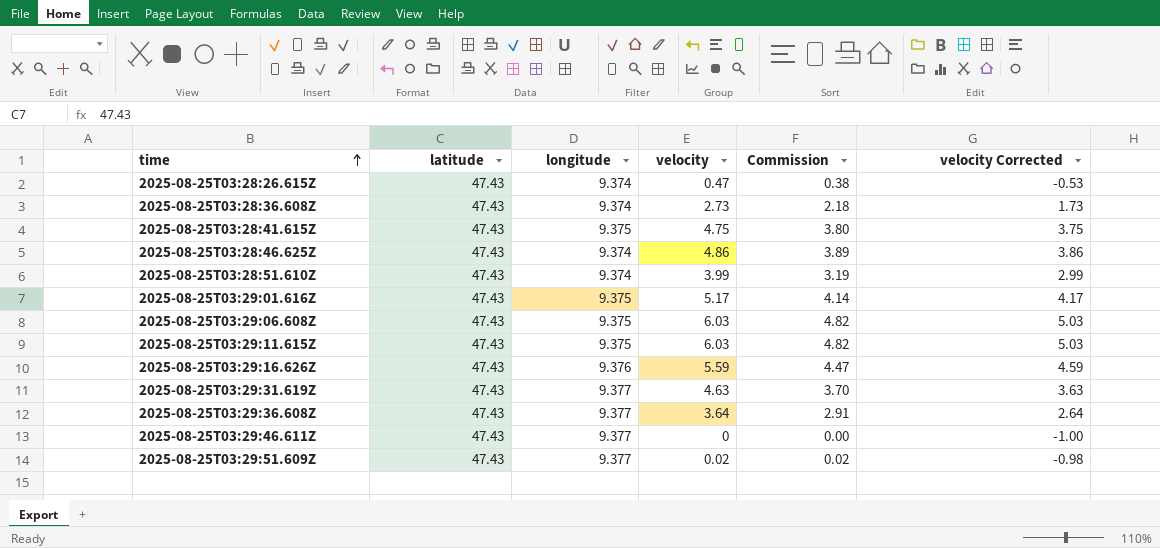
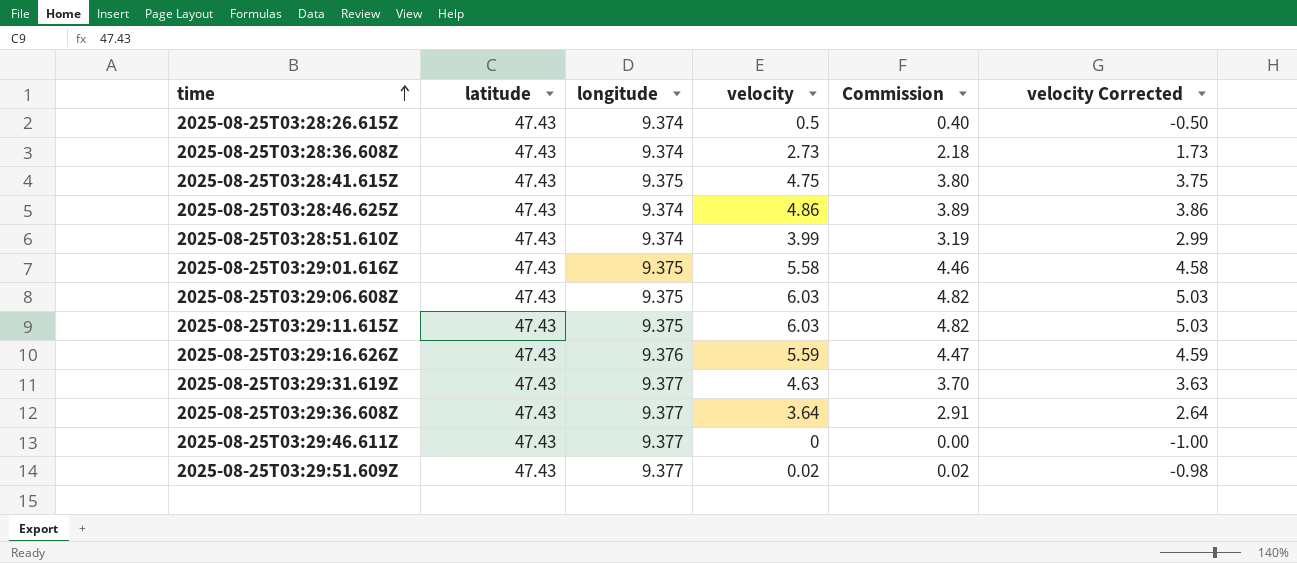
2025-08-25T03:28:26.615Z | velocity: 0.47 -> 0.5
2025-08-25T03:28:26.615Z | Commission: 0.38 -> 0.40
2025-08-25T03:28:26.615Z | velocity Corrected: -0.53 -> -0.50
2025-08-25T03:29:01.616Z | velocity: 5.17 -> 5.58
2025-08-25T03:29:01.616Z | Commission: 4.14 -> 4.46
2025-08-25T03:29:01.616Z | velocity Corrected: 4.17 -> 4.58

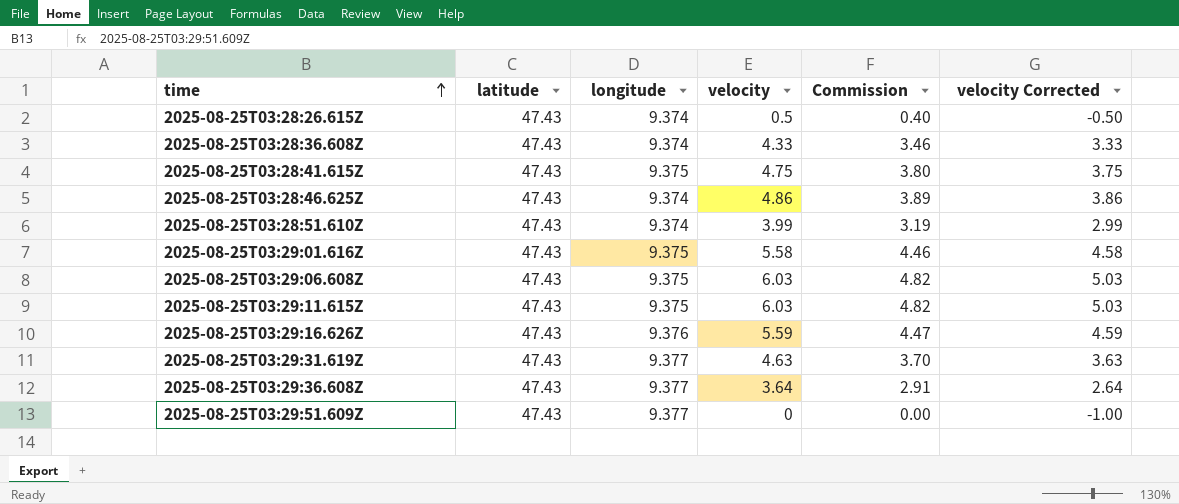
row 2025-08-25T03:29:46.611Z: 47.43 | 9.377 | 0 | 0.00 | -1.00 -> none
2025-08-25T03:28:36.608Z | velocity: 2.73 -> 4.33
2025-08-25T03:28:36.608Z | Commission: 2.18 -> 3.46
2025-08-25T03:28:36.608Z | velocity Corrected: 1.73 -> 3.33
2025-08-25T03:29:51.609Z | velocity: 0.02 -> 0
2025-08-25T03:29:51.609Z | Commission: 0.02 -> 0.00
2025-08-25T03:29:51.609Z | velocity Corrected: -0.98 -> -1.00

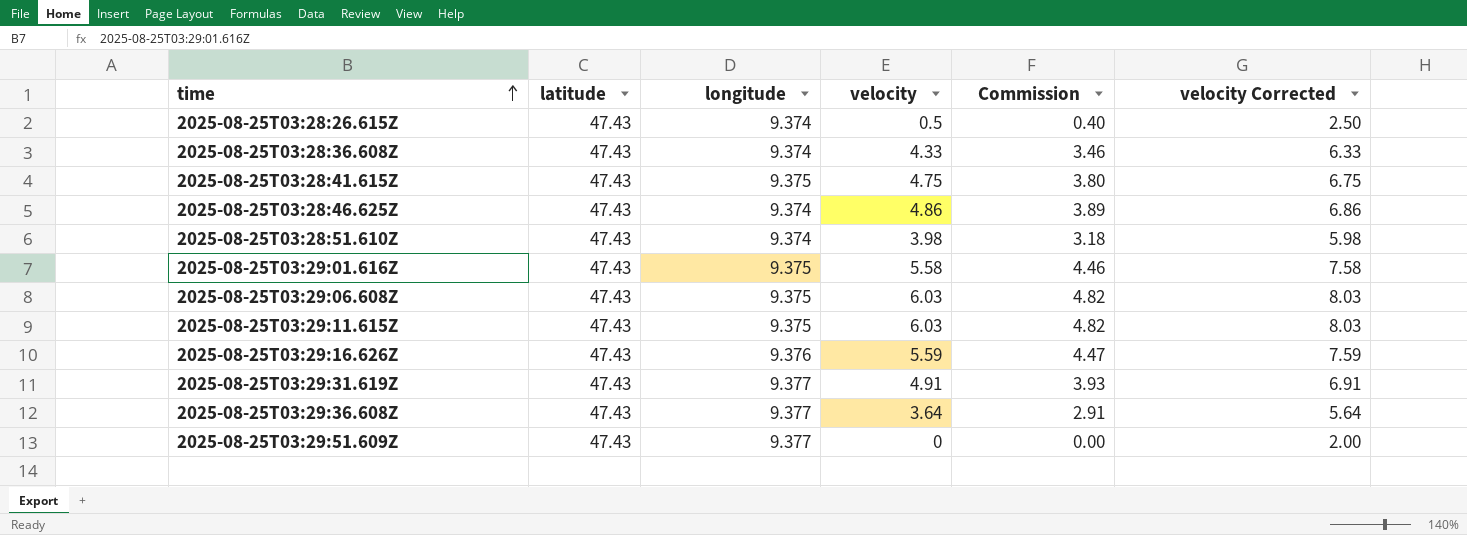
column velocity Corrected | formula: [velocity] - 1 -> [velocity] + 2
2025-08-25T03:28:51.610Z | velocity: 3.99 -> 3.98
2025-08-25T03:28:51.610Z | Commission: 3.19 -> 3.18
2025-08-25T03:29:31.619Z | velocity: 4.63 -> 4.91
2025-08-25T03:29:31.619Z | Commission: 3.70 -> 3.93

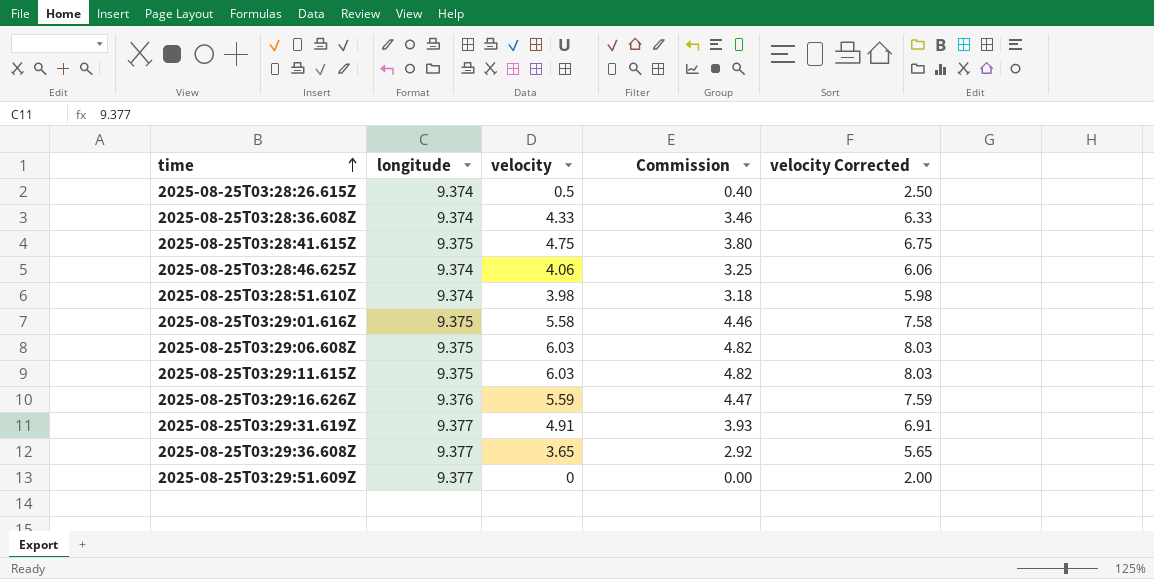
column latitude | position: 2 -> none
2025-08-25T03:28:46.625Z | velocity: 4.86 -> 4.06
2025-08-25T03:28:46.625Z | Commission: 3.89 -> 3.25
2025-08-25T03:28:46.625Z | velocity Corrected: 6.86 -> 6.06
2025-08-25T03:29:36.608Z | velocity: 3.64 -> 3.65
2025-08-25T03:29:36.608Z | Commission: 2.91 -> 2.92
2025-08-25T03:29:36.608Z | velocity Corrected: 5.64 -> 5.65

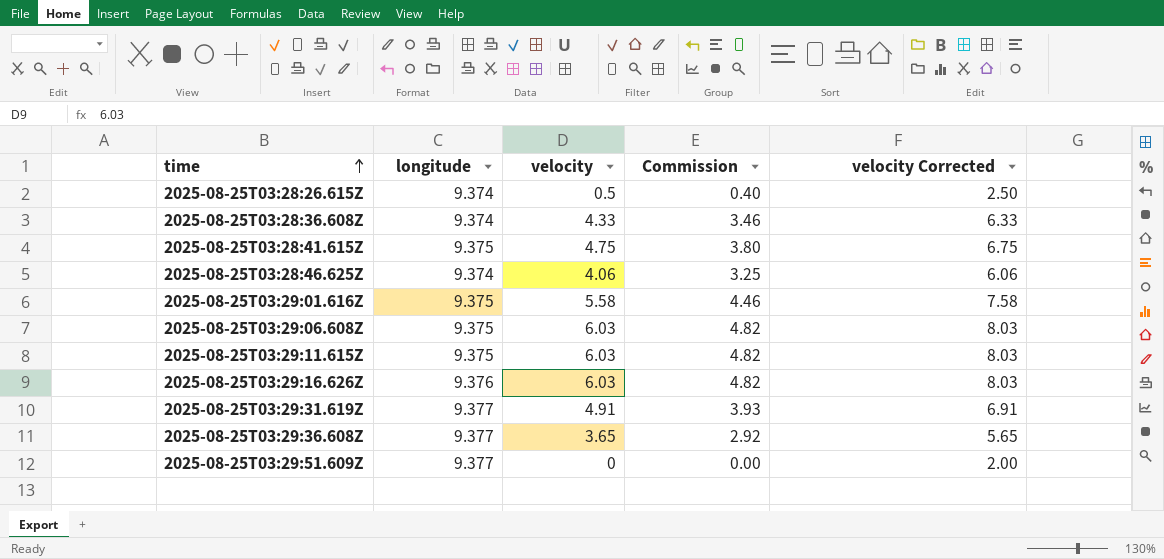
row 2025-08-25T03:28:51.610Z: 9.374 | 3.98 | 3.18 | 5.98 -> none
2025-08-25T03:29:16.626Z | velocity: 5.59 -> 6.03
2025-08-25T03:29:16.626Z | Commission: 4.47 -> 4.82
2025-08-25T03:29:16.626Z | velocity Corrected: 7.59 -> 8.03

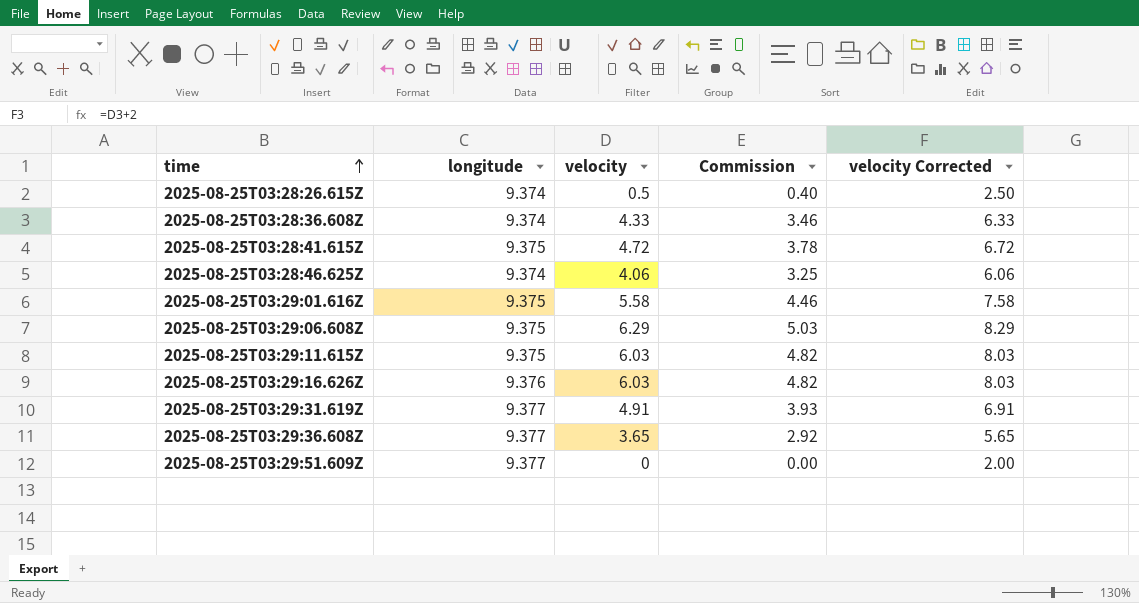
2025-08-25T03:28:41.615Z | velocity: 4.75 -> 4.72
2025-08-25T03:28:41.615Z | Commission: 3.80 -> 3.78
2025-08-25T03:28:41.615Z | velocity Corrected: 6.75 -> 6.72
2025-08-25T03:29:06.608Z | velocity: 6.03 -> 6.29
2025-08-25T03:29:06.608Z | Commission: 4.82 -> 5.03
2025-08-25T03:29:06.608Z | velocity Corrected: 8.03 -> 8.29

